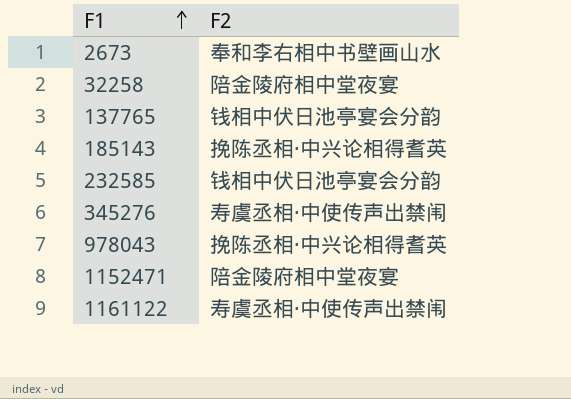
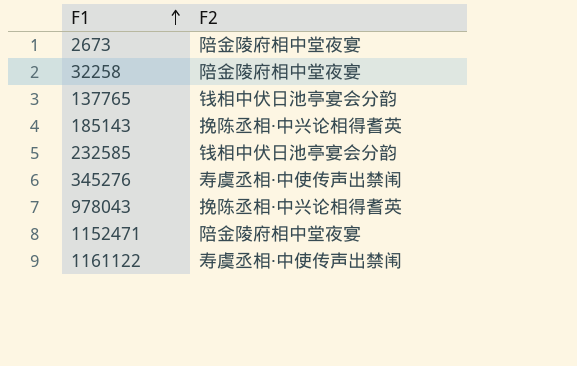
2673 | F2: 奉和李右相中书壁画山水 -> 陪金陵府相中堂夜宴

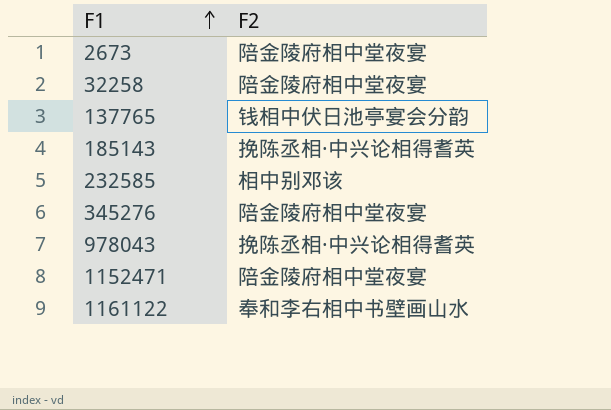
232585 | F2: 钱相中伏日池亭宴会分韵 -> 相中别邓该
345276 | F2: 寿虞丞相·中使传声出禁闱 -> 陪金陵府相中堂夜宴
1161122 | F2: 寿虞丞相·中使传声出禁闱 -> 奉和李右相中书壁画山水

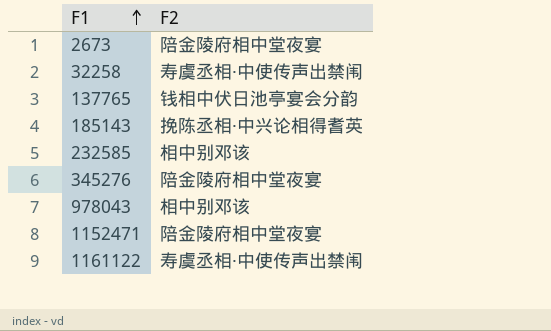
32258 | F2: 陪金陵府相中堂夜宴 -> 寿虞丞相·中使传声出禁闱
978043 | F2: 挽陈丞相·中兴论相得耆英 -> 相中别邓该
1161122 | F2: 奉和李右相中书壁画山水 -> 寿虞丞相·中使传声出禁闱

